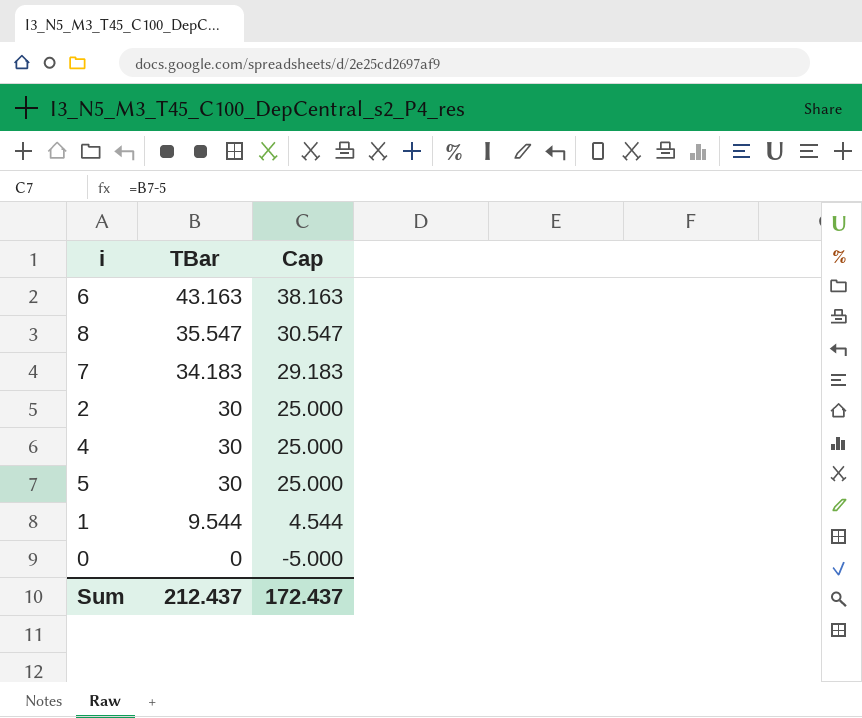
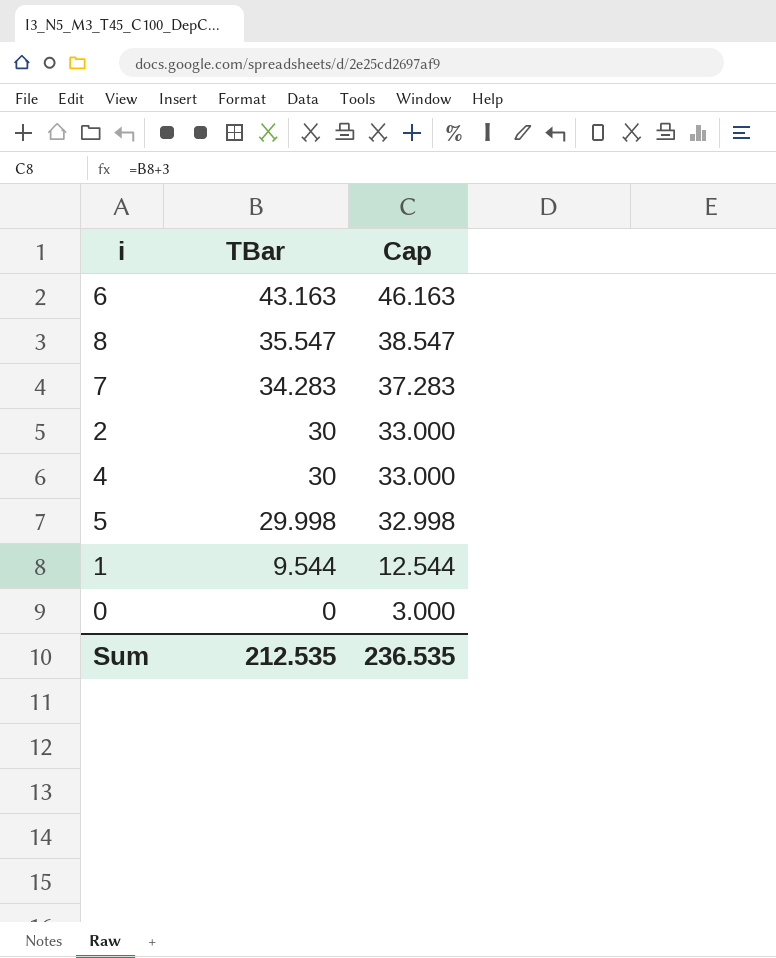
column Cap | formula: [TBar] - 5 -> [TBar] + 3
7 | TBar: 34.183 -> 34.283
5 | TBar: 30 -> 29.998
Sum | TBar: 212.437 -> 212.535
Sum | Cap: 172.437 -> 236.535

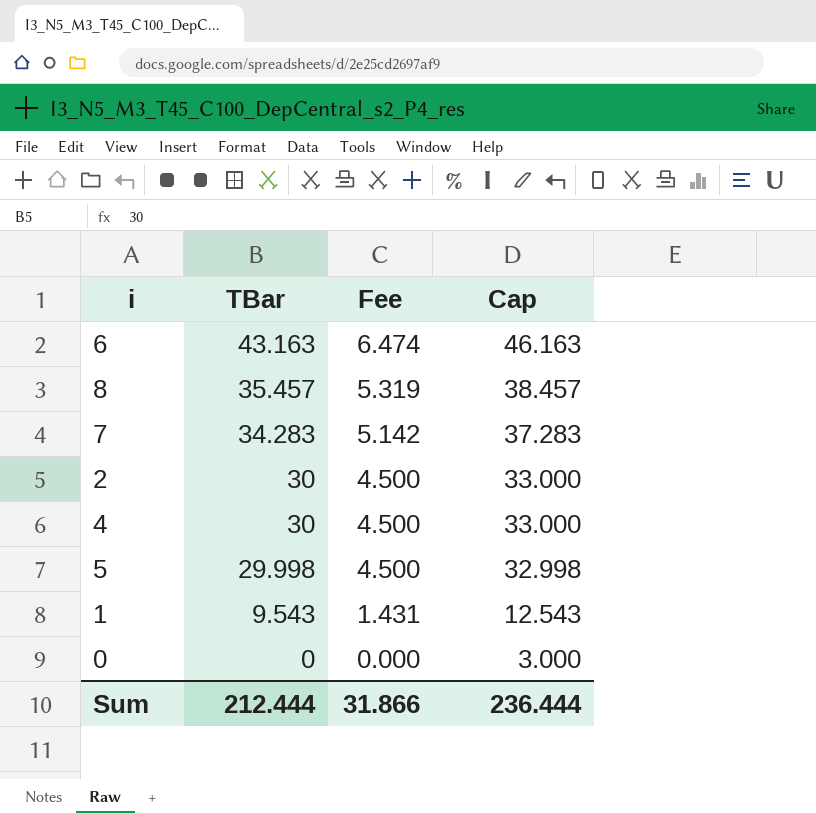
column Fee | formula: none -> [TBar] * 0.15
8 | TBar: 35.547 -> 35.457
8 | Cap: 38.547 -> 38.457
1 | TBar: 9.544 -> 9.543
1 | Cap: 12.544 -> 12.543
Sum | TBar: 212.535 -> 212.444
Sum | Cap: 236.535 -> 236.444

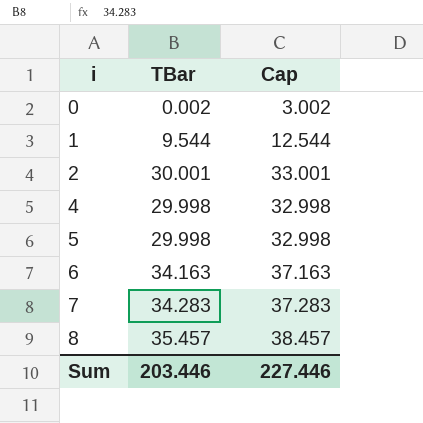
row order: TBar descending -> i ascending
column Fee | formula: [TBar] * 0.15 -> none
0 | TBar: 0 -> 0.002
0 | Cap: 3.000 -> 3.002
1 | TBar: 9.543 -> 9.544
1 | Cap: 12.543 -> 12.544
2 | TBar: 30 -> 30.001
2 | Cap: 33.000 -> 33.001
4 | TBar: 30 -> 29.998
4 | Cap: 33.000 -> 32.998
6 | TBar: 43.163 -> 34.163
6 | Cap: 46.163 -> 37.163
Sum | TBar: 212.444 -> 203.446
Sum | Cap: 236.444 -> 227.446

